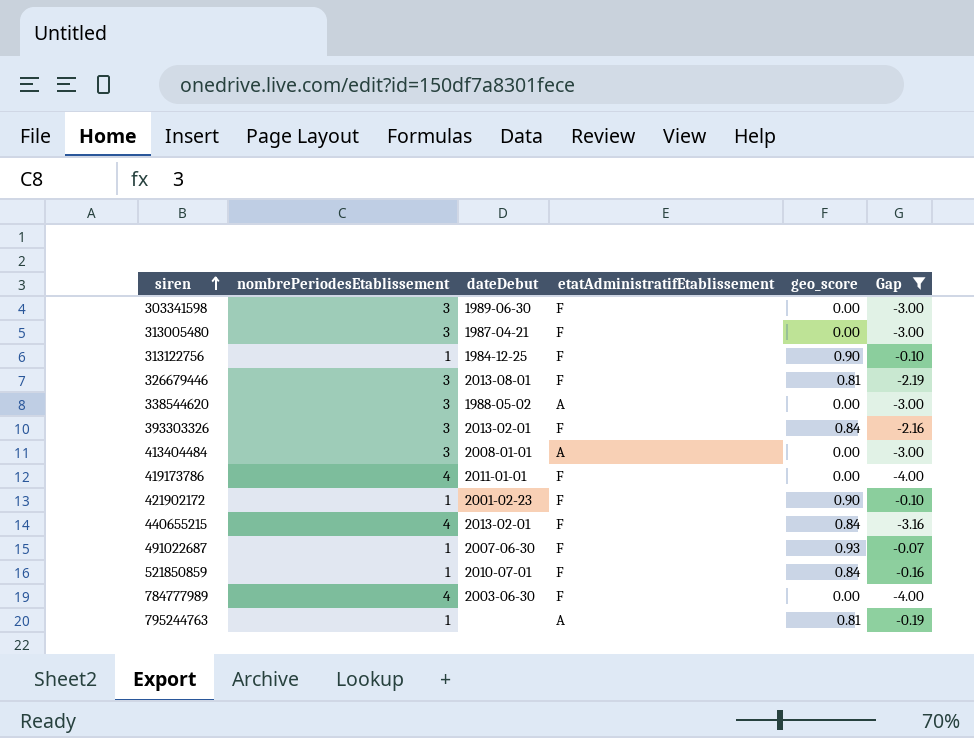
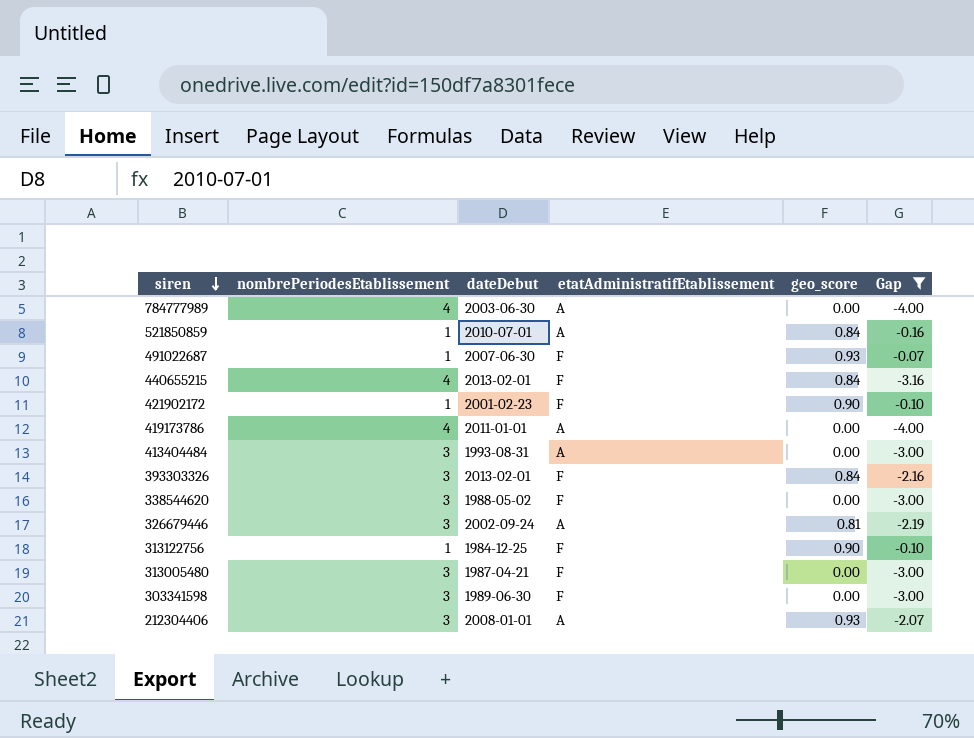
row order: siren ascending -> siren descending
row 795244763: 1 | none | A | 0.81 | -0.19 -> none
784777989 | etatAdministratifEtablissement: F -> A
521850859 | etatAdministratifEtablissement: F -> A
419173786 | etatAdministratifEtablissement: F -> A
413404484 | dateDebut: 2008-01-01 -> 1993-08-31
338544620 | etatAdministratifEtablissement: A -> F
326679446 | dateDebut: 2013-08-01 -> 2002-09-24
326679446 | etatAdministratifEtablissement: F -> A
row 212304406: none -> 3 | 2008-01-01 | A | 0.93 | -2.07

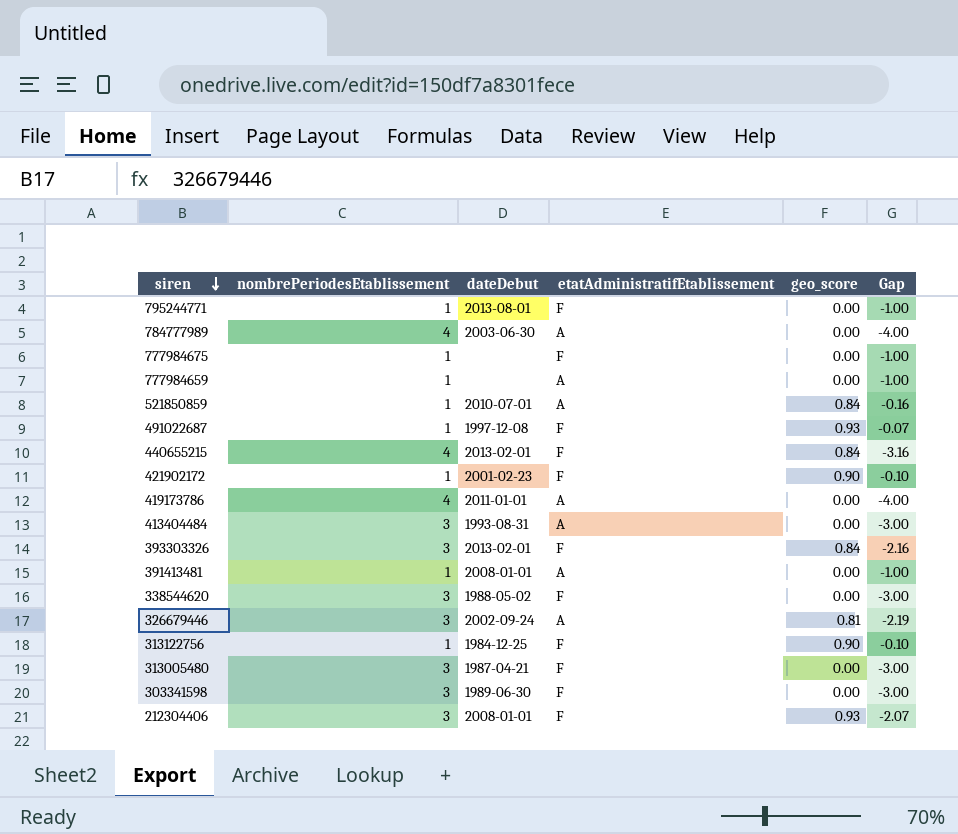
filter: Gap != -1.00 -> none
491022687 | dateDebut: 2007-06-30 -> 1997-12-08
212304406 | etatAdministratifEtablissement: A -> F

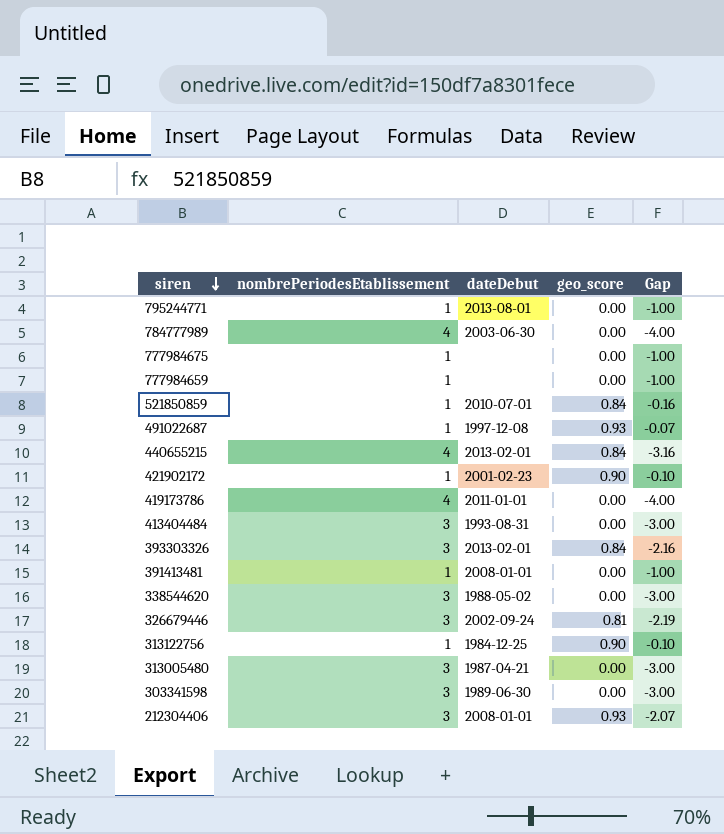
column etatAdministratifEtablissement | position: 4 -> none

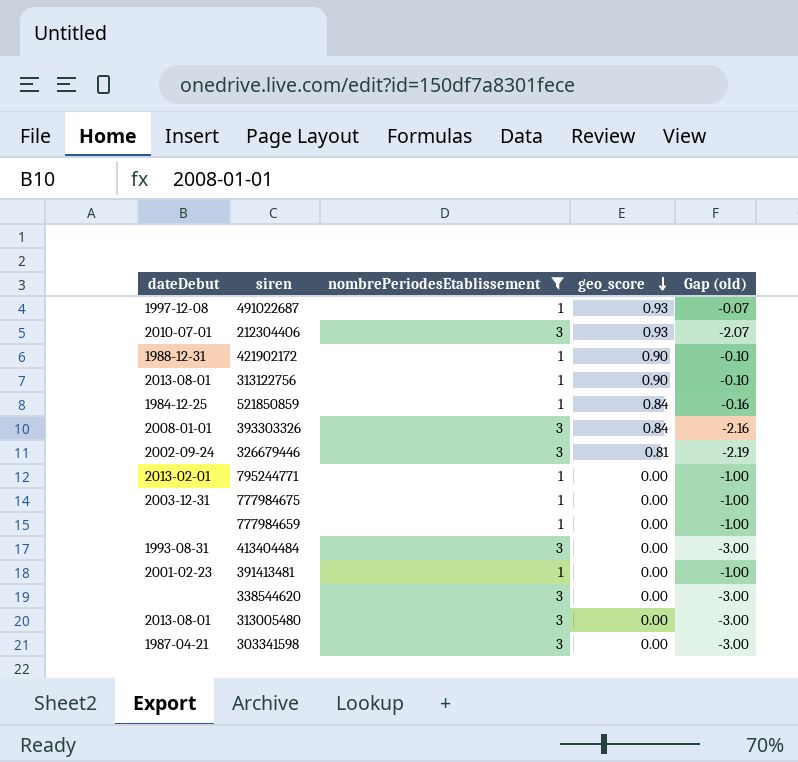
filter: none -> nombrePeriodesEtablissement != 4
row order: siren descending -> geo_score descending
column dateDebut | position: 3 -> 1
column name: Gap -> Gap (old)
212304406 | dateDebut: 2008-01-01 -> 2010-07-01
421902172 | dateDebut: 2001-02-23 -> 1988-12-31
313122756 | dateDebut: 1984-12-25 -> 2013-08-01
521850859 | dateDebut: 2010-07-01 -> 1984-12-25
393303326 | dateDebut: 2013-02-01 -> 2008-01-01
795244771 | dateDebut: 2013-08-01 -> 2013-02-01
777984675 | dateDebut: none -> 2003-12-31
391413481 | dateDebut: 2008-01-01 -> 2001-02-23
338544620 | dateDebut: 1988-05-02 -> none
313005480 | dateDebut: 1987-04-21 -> 2013-08-01
303341598 | dateDebut: 1989-06-30 -> 1987-04-21

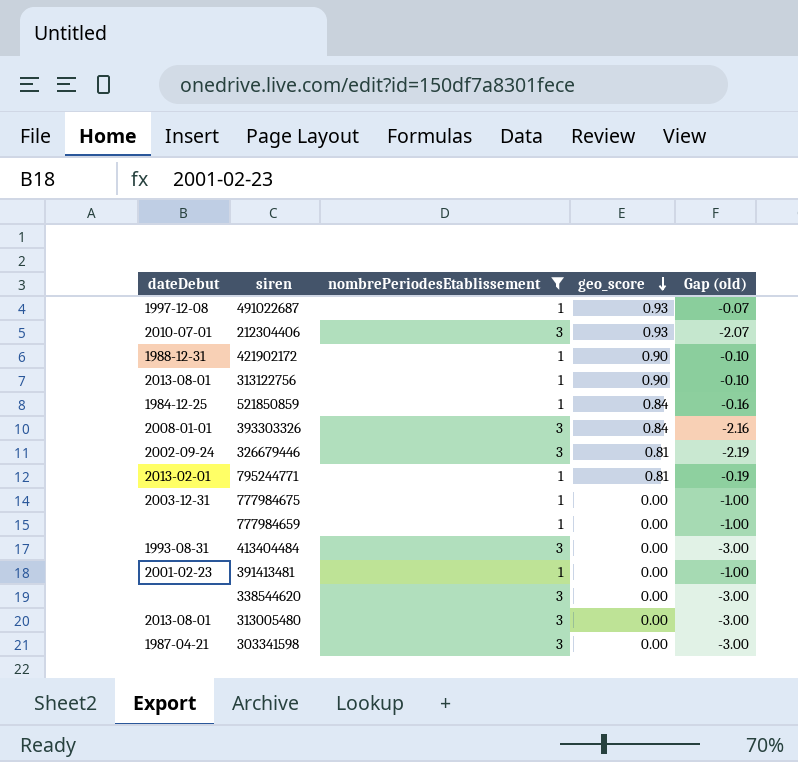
795244771 | geo_score: 0.00 -> 0.81
795244771 | Gap (old): -1.00 -> -0.19

